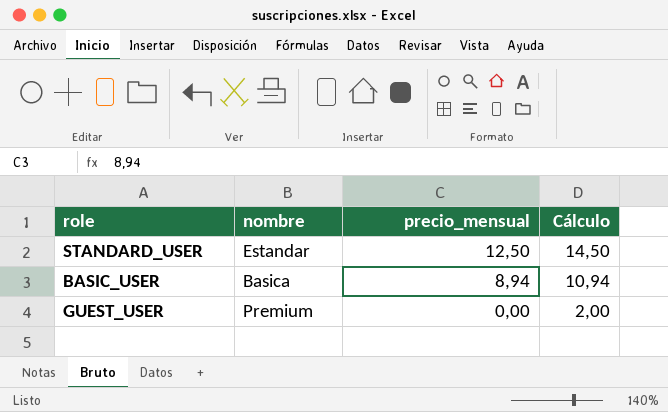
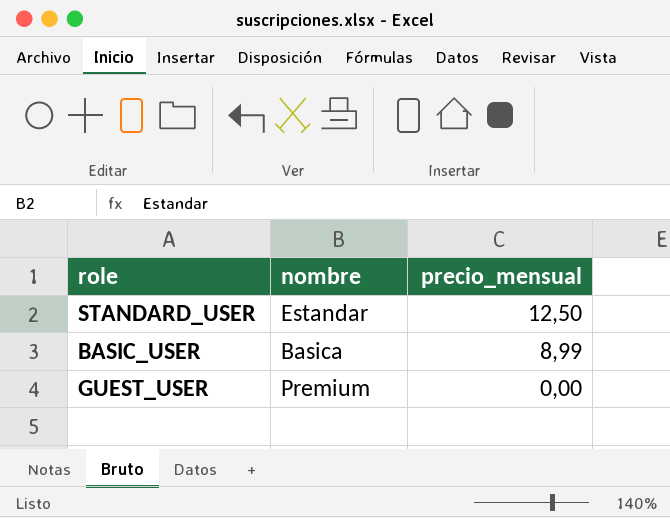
column Cálculo | formula: [precio_mensual] + 2 -> none
BASIC_USER | precio_mensual: 8,94 -> 8,99

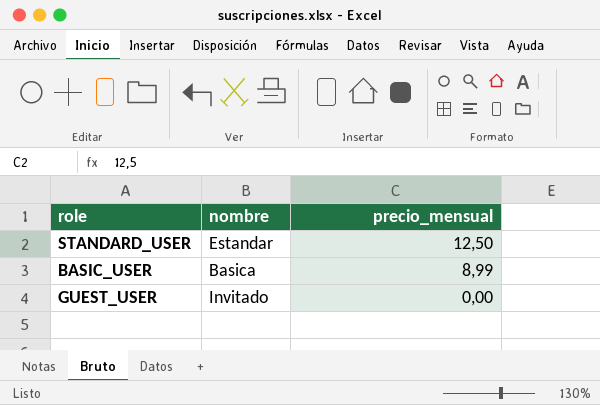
GUEST_USER | nombre: Premium -> Invitado

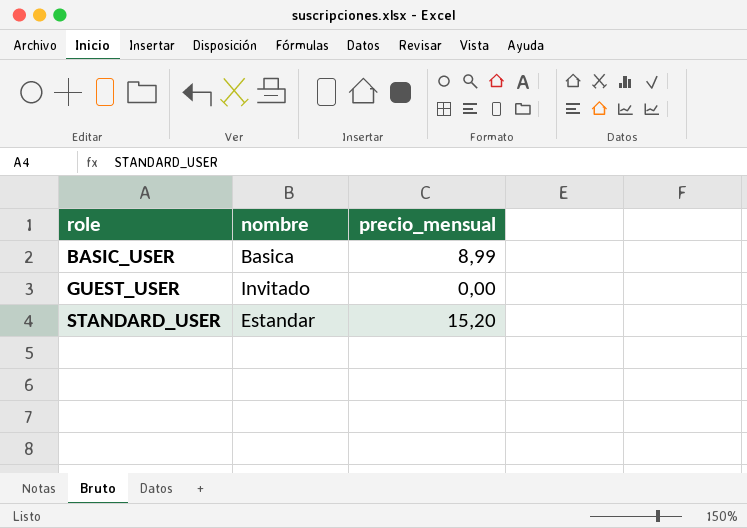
row order: precio_mensual descending -> role ascending
STANDARD_USER | precio_mensual: 12,50 -> 15,20

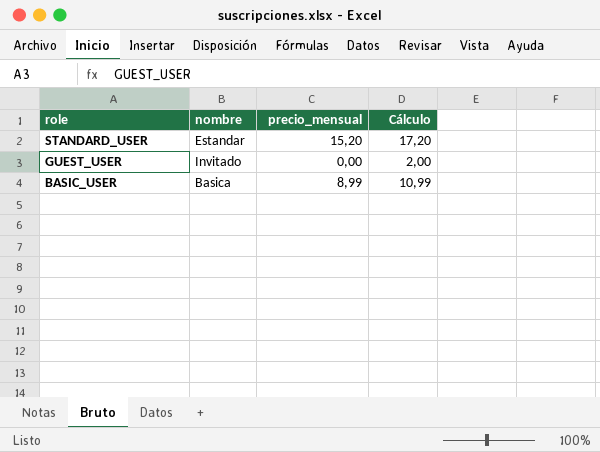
row order: role ascending -> role descending
column Cálculo | formula: none -> [precio_mensual] + 2

